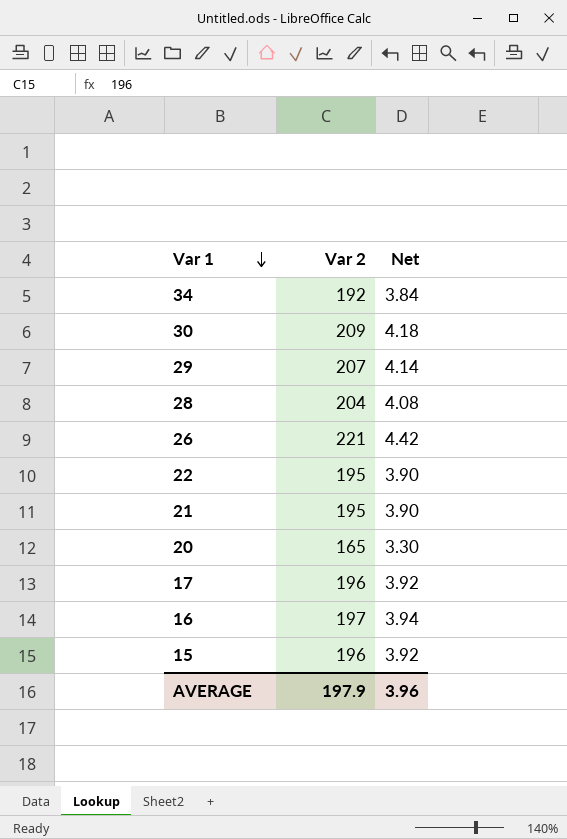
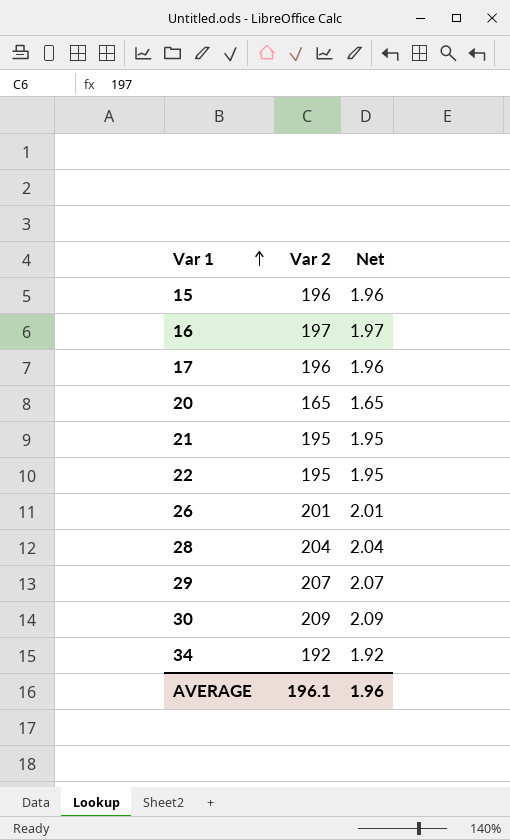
row order: Var 1 descending -> Var 1 ascending
column Net | formula: [Var 2] * 0.02 -> [Var 2] * 0.01
26 | Var 2: 221 -> 201
AVERAGE | Var 2: 197.9 -> 196.1
AVERAGE | Net: 3.96 -> 1.96

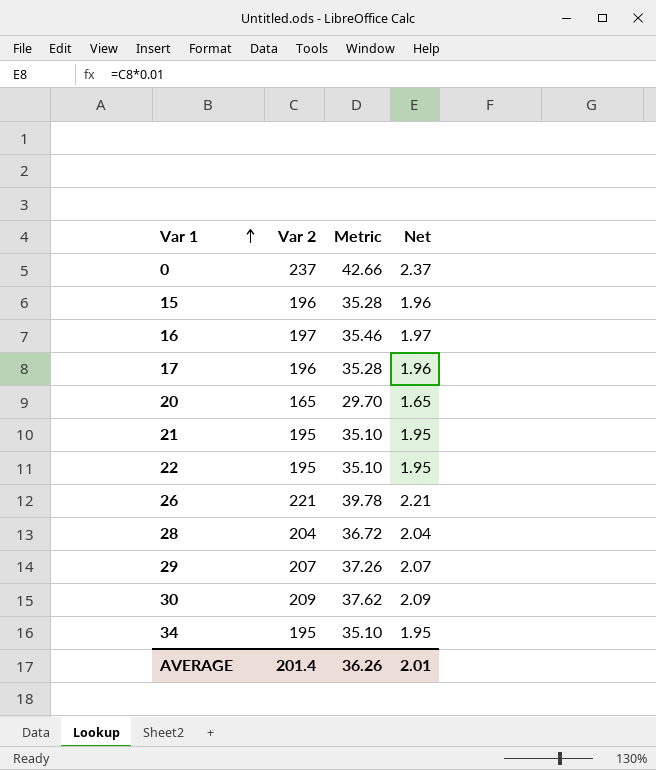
column Metric | formula: none -> [Var 2] * 0.18
row 0: none -> 237 | 42.66 | 2.37
26 | Var 2: 201 -> 221
26 | Net: 2.01 -> 2.21
34 | Var 2: 192 -> 195
34 | Net: 1.92 -> 1.95
AVERAGE | Var 2: 196.1 -> 201.4
AVERAGE | Net: 1.96 -> 2.01

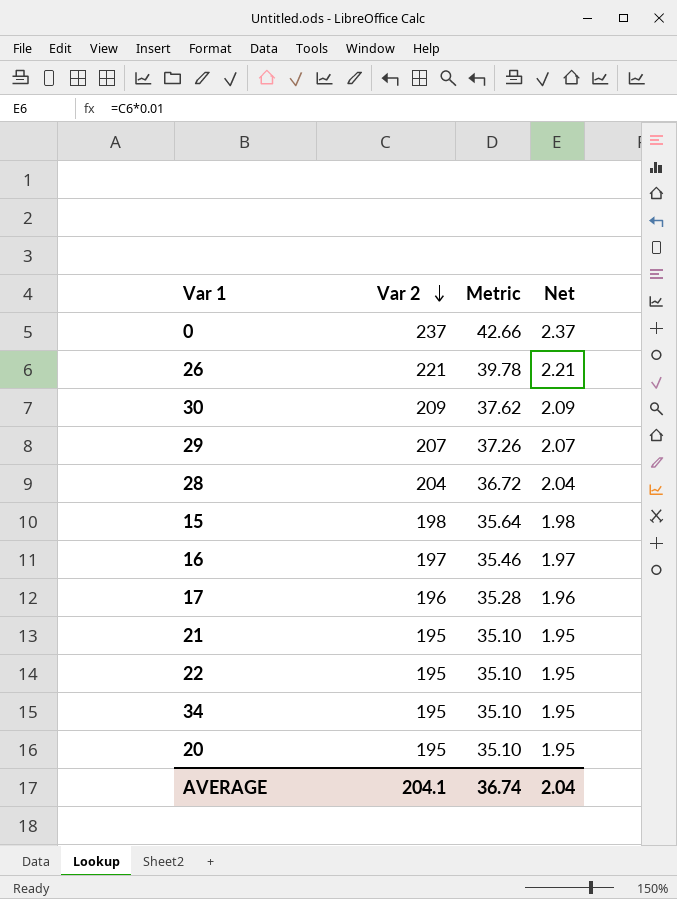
row order: Var 1 ascending -> Var 2 descending
15 | Var 2: 196 -> 198
15 | Metric: 35.28 -> 35.64
15 | Net: 1.96 -> 1.98
20 | Var 2: 165 -> 195
20 | Metric: 29.70 -> 35.10
20 | Net: 1.65 -> 1.95
AVERAGE | Var 2: 201.4 -> 204.1
AVERAGE | Metric: 36.26 -> 36.74
AVERAGE | Net: 2.01 -> 2.04

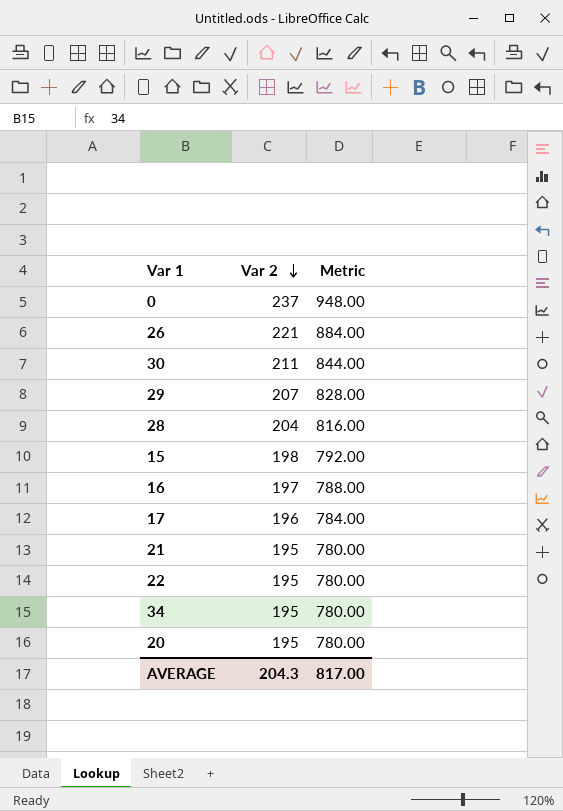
column Net | formula: [Var 2] * 0.01 -> none
column Metric | formula: [Var 2] * 0.18 -> [Var 2] * 4
30 | Var 2: 209 -> 211
AVERAGE | Var 2: 204.1 -> 204.3
AVERAGE | Metric: 36.74 -> 817.00

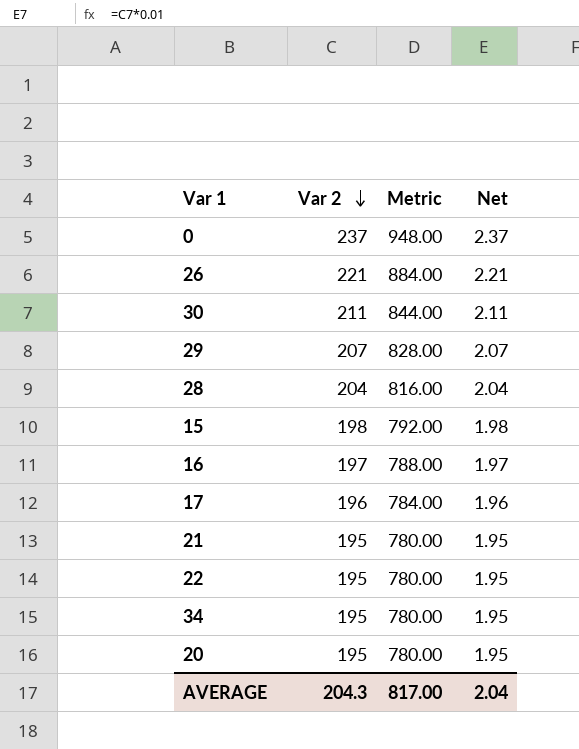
column Net | formula: none -> [Var 2] * 0.01

